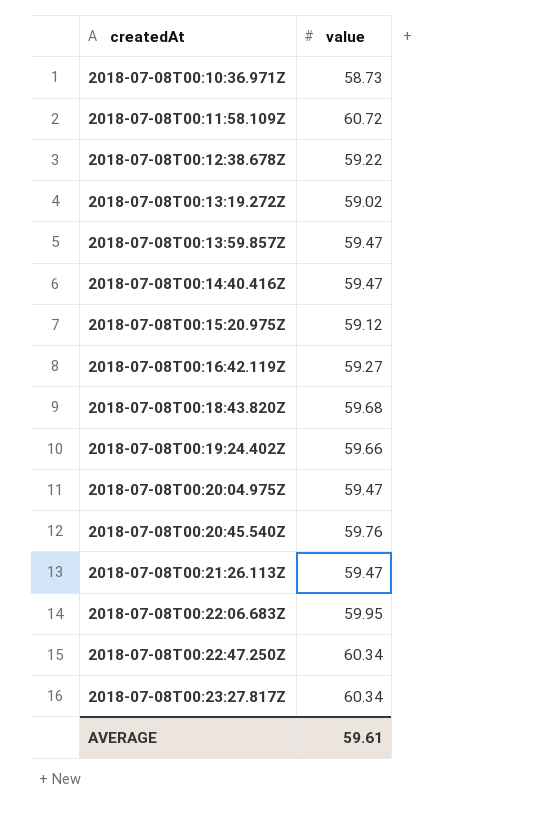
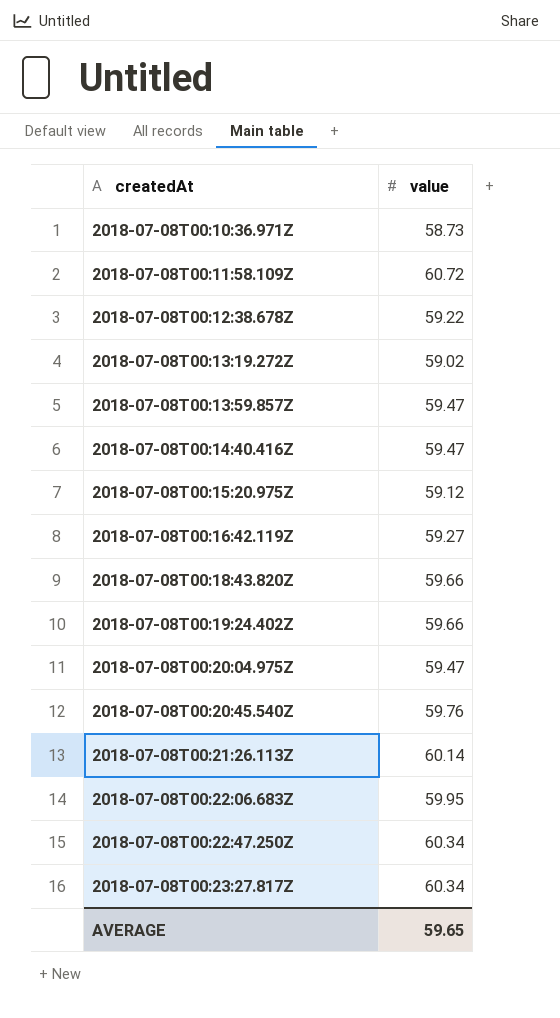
2018-07-08T00:18:43.820Z | value: 59.68 -> 59.66
2018-07-08T00:21:26.113Z | value: 59.47 -> 60.14
AVERAGE | value: 59.61 -> 59.65

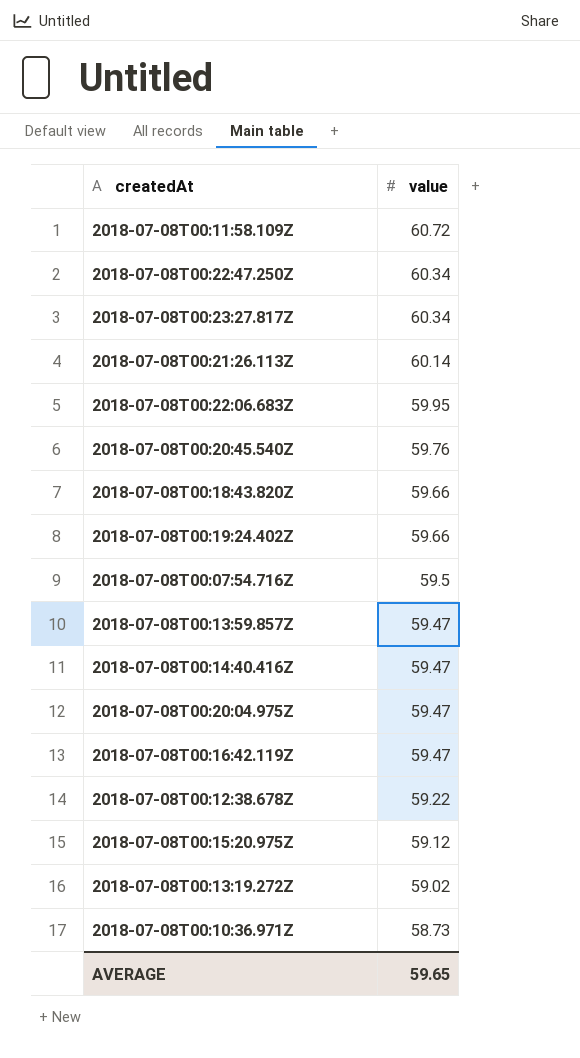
row order: createdAt ascending -> value descending
row 2018-07-08T00:07:54.716Z: none -> 59.5
2018-07-08T00:16:42.119Z | value: 59.27 -> 59.47

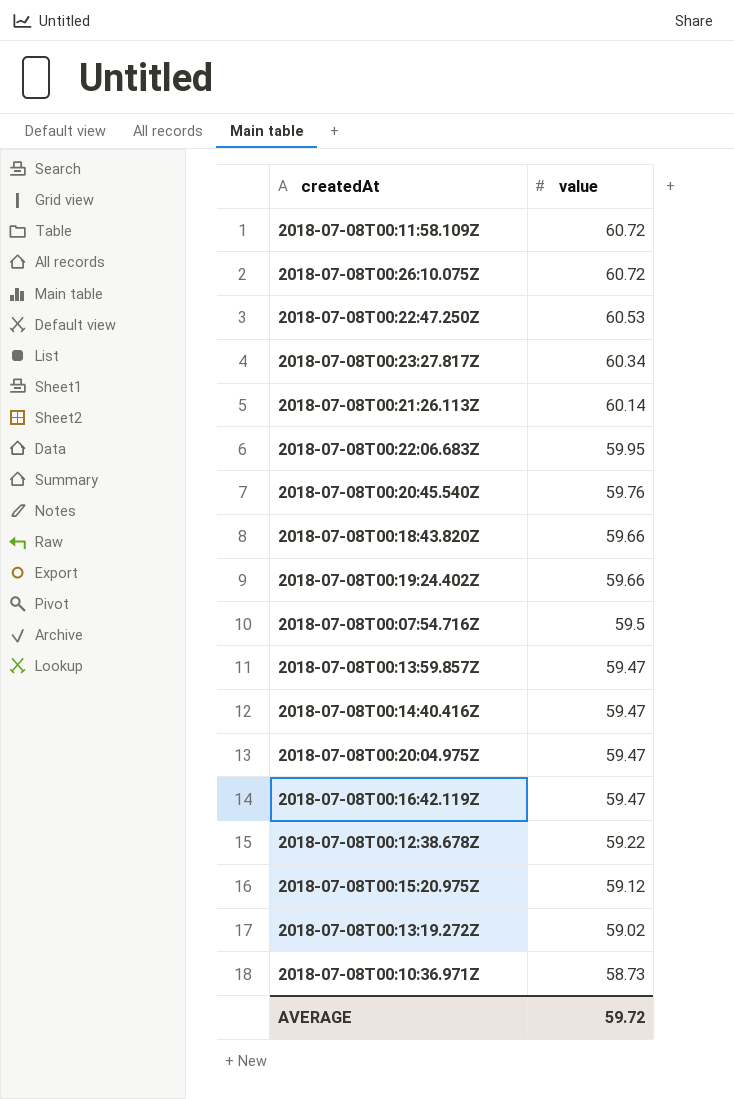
row 2018-07-08T00:26:10.075Z: none -> 60.72
2018-07-08T00:22:47.250Z | value: 60.34 -> 60.53
AVERAGE | value: 59.65 -> 59.72

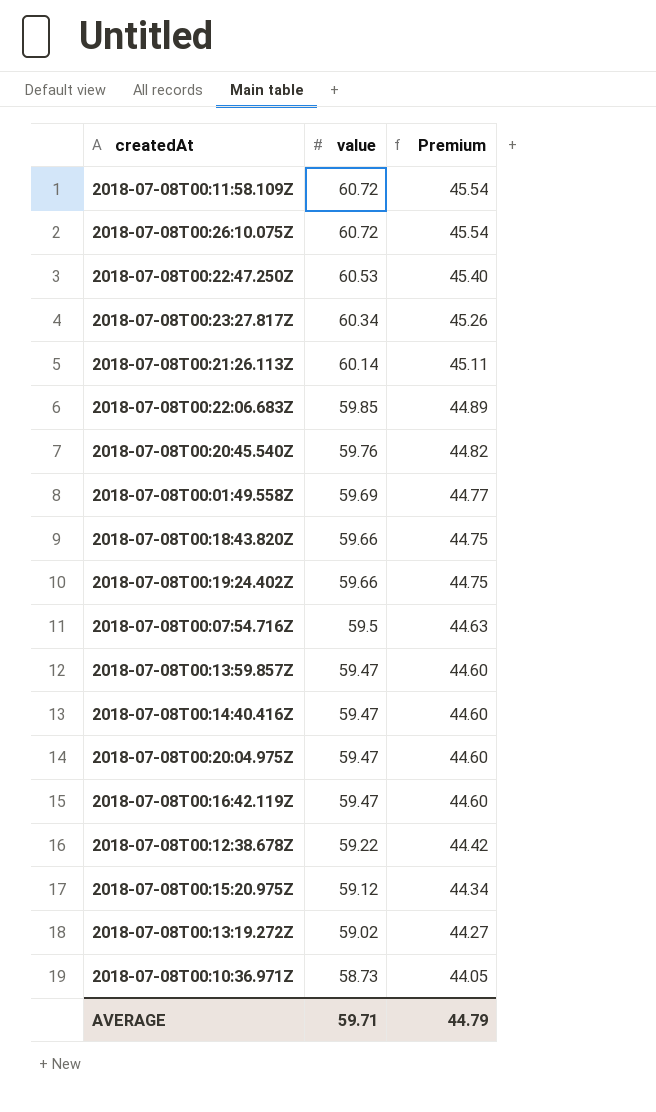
column Premium | formula: none -> [value] * 0.75
2018-07-08T00:22:06.683Z | value: 59.95 -> 59.85
row 2018-07-08T00:01:49.558Z: none -> 59.69 | 44.77
AVERAGE | value: 59.72 -> 59.71

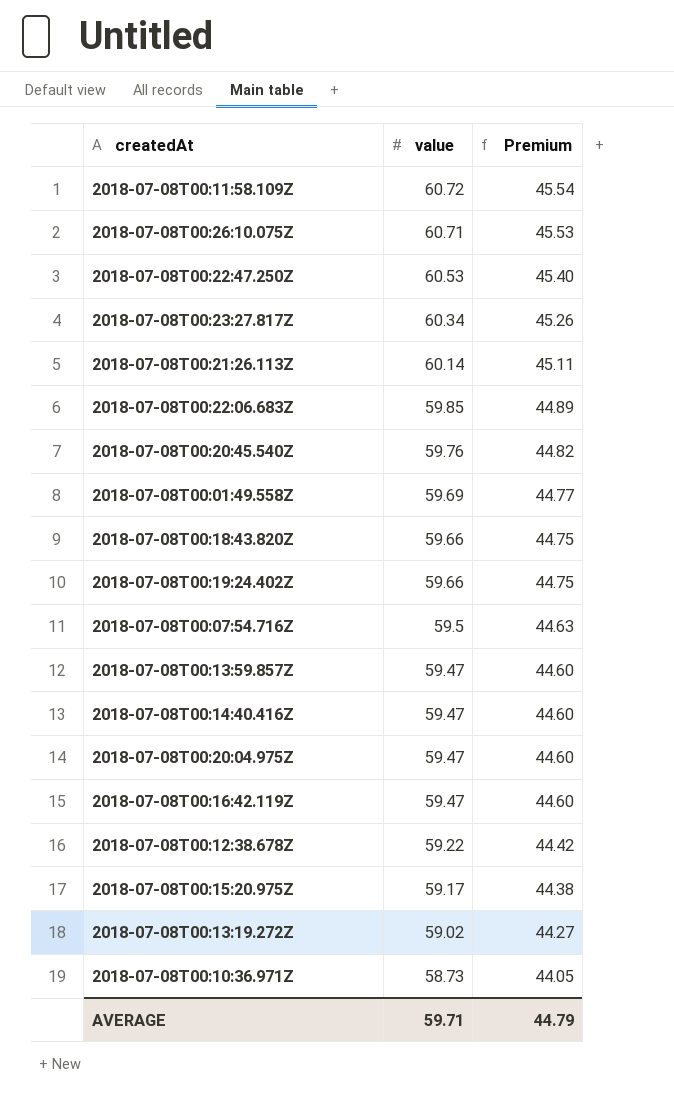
2018-07-08T00:26:10.075Z | value: 60.72 -> 60.71
2018-07-08T00:26:10.075Z | Premium: 45.54 -> 45.53
2018-07-08T00:15:20.975Z | value: 59.12 -> 59.17
2018-07-08T00:15:20.975Z | Premium: 44.34 -> 44.38

